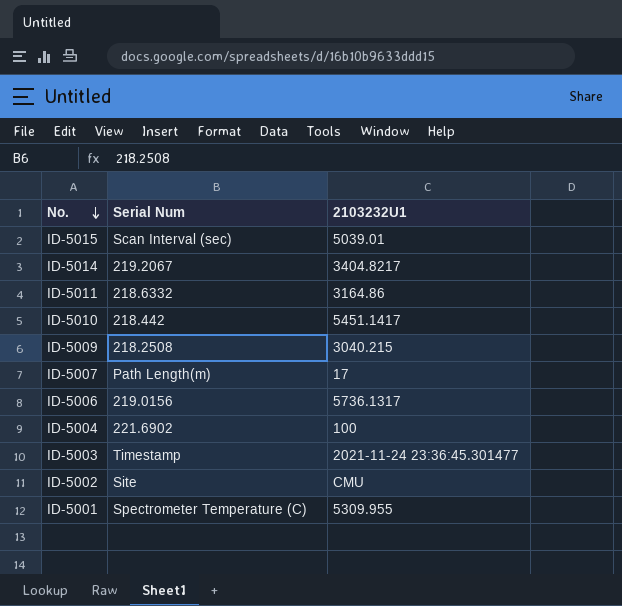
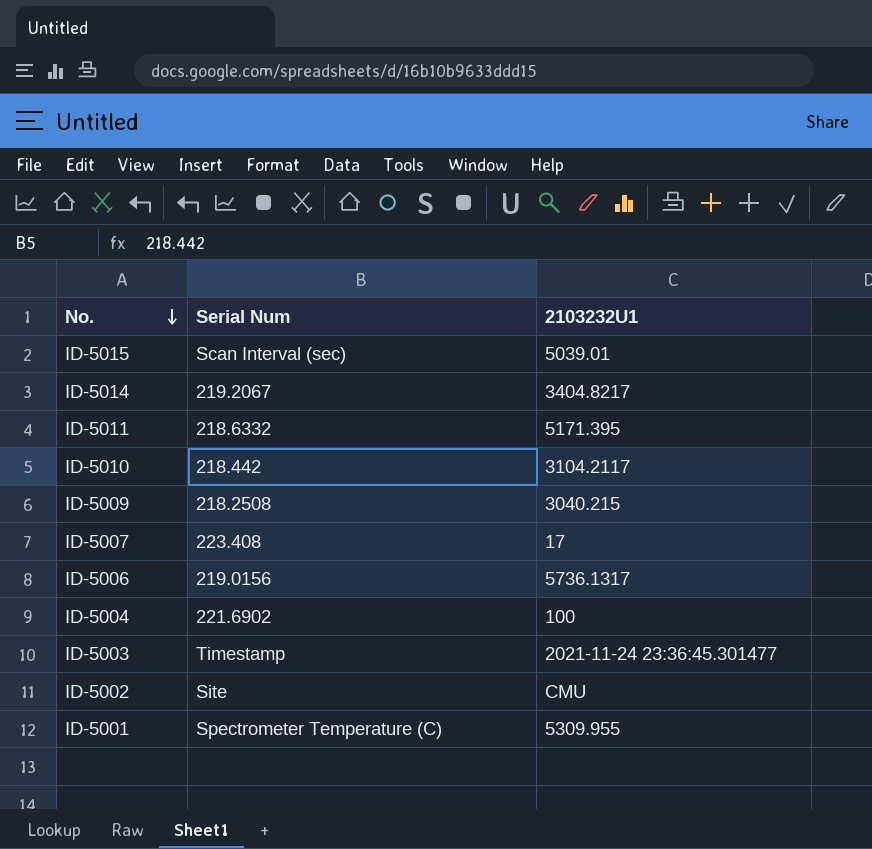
ID-5011 | 2103232U1: 3164.86 -> 5171.395
ID-5010 | 2103232U1: 5451.1417 -> 3104.2117
ID-5007 | Serial Num: Path Length(m) -> 223.408

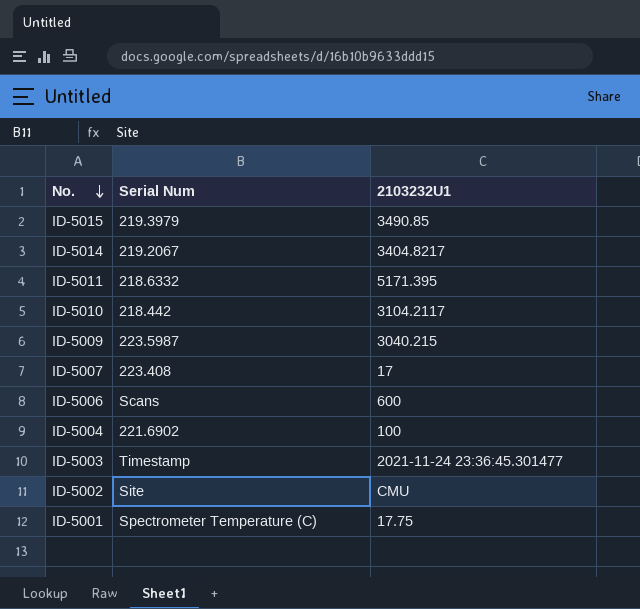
ID-5015 | Serial Num: Scan Interval (sec) -> 219.3979
ID-5015 | 2103232U1: 5039.01 -> 3490.85
ID-5009 | Serial Num: 218.2508 -> 223.5987
ID-5006 | Serial Num: 219.0156 -> Scans
ID-5006 | 2103232U1: 5736.1317 -> 600
ID-5001 | 2103232U1: 5309.955 -> 17.75

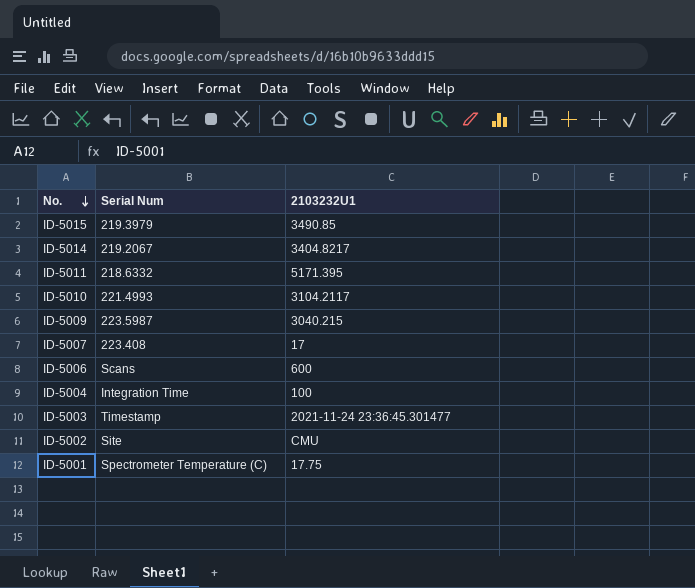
ID-5010 | Serial Num: 218.442 -> 221.4993
ID-5004 | Serial Num: 221.6902 -> Integration Time

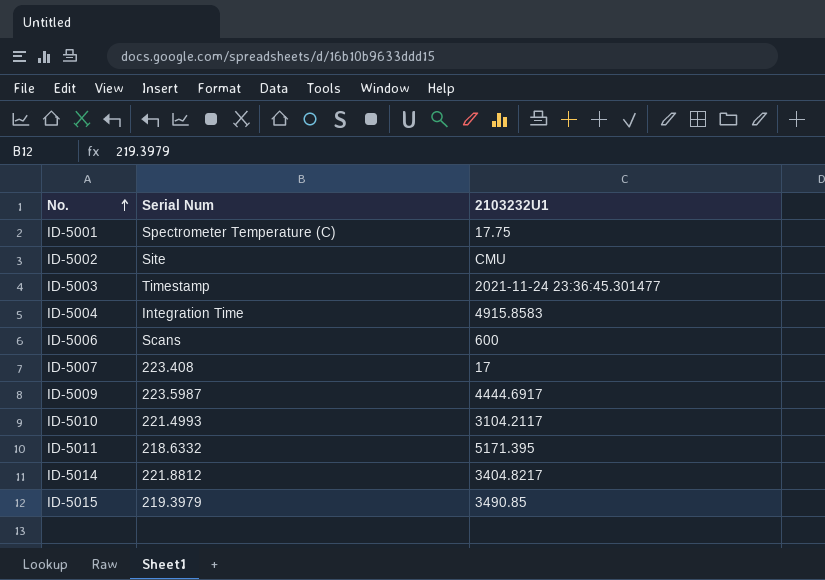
row order: No. descending -> No. ascending
ID-5004 | 2103232U1: 100 -> 4915.8583
ID-5009 | 2103232U1: 3040.215 -> 4444.6917
ID-5014 | Serial Num: 219.2067 -> 221.8812

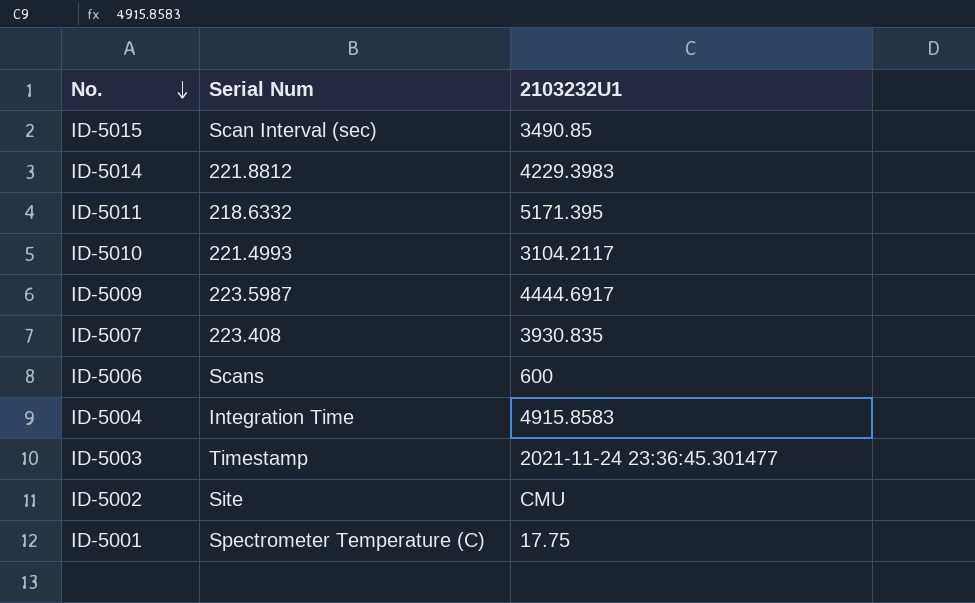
row order: No. ascending -> No. descending
ID-5015 | Serial Num: 219.3979 -> Scan Interval (sec)
ID-5014 | 2103232U1: 3404.8217 -> 4229.3983
ID-5007 | 2103232U1: 17 -> 3930.835

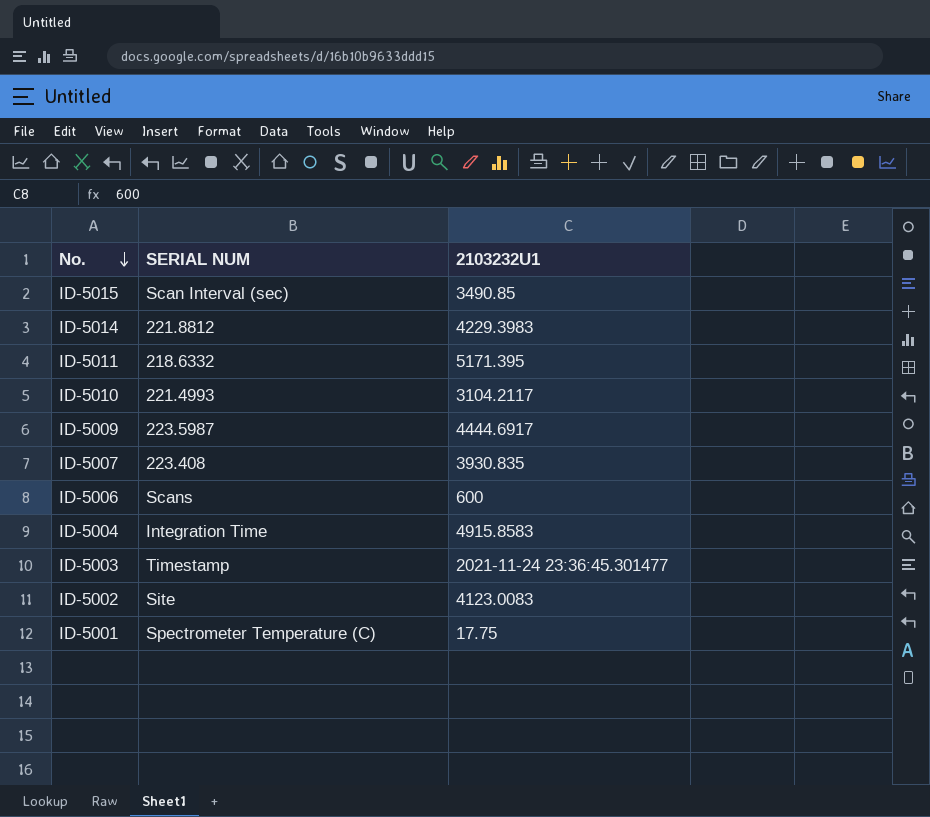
column name: Serial Num -> SERIAL NUM
ID-5002 | 2103232U1: CMU -> 4123.0083

